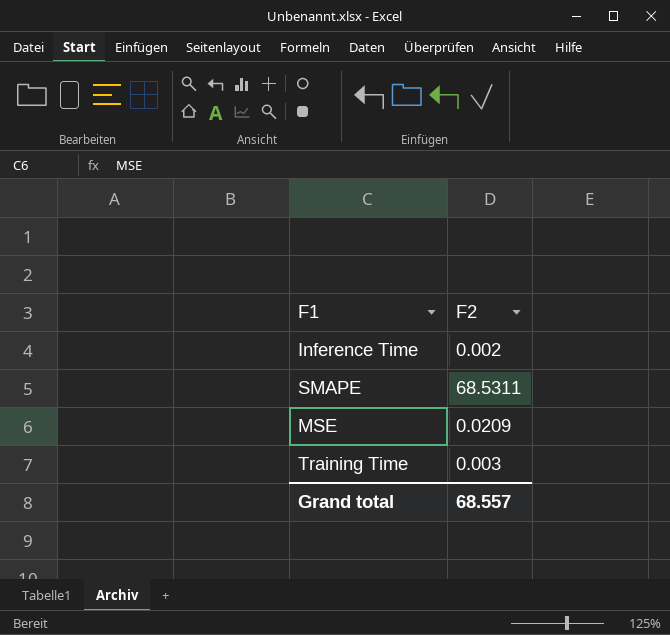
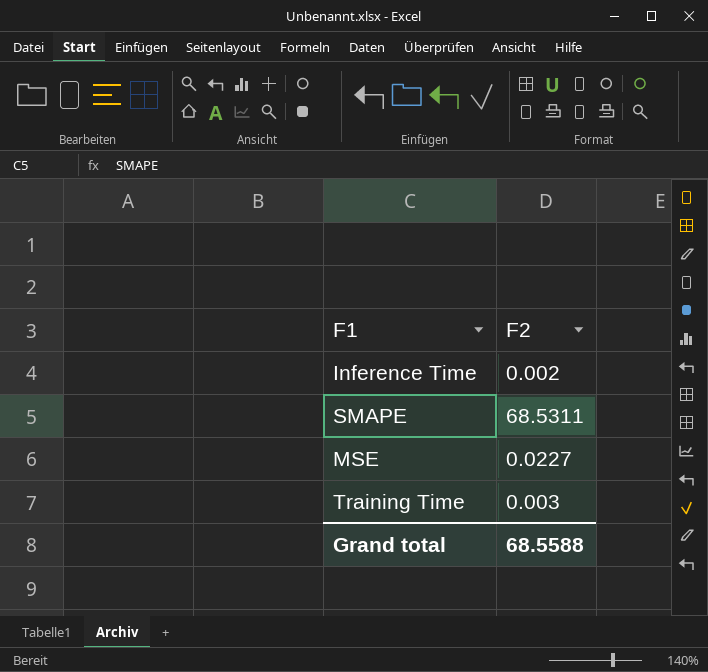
MSE | F2: 0.0209 -> 0.0227
Grand total | F2: 68.557 -> 68.5588

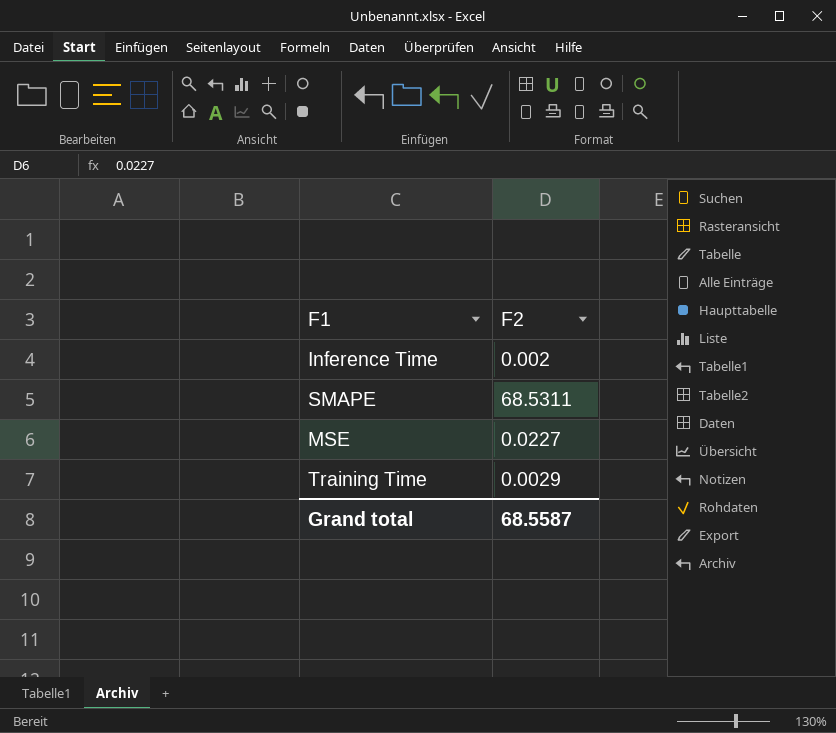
Training Time | F2: 0.003 -> 0.0029
Grand total | F2: 68.5588 -> 68.5587

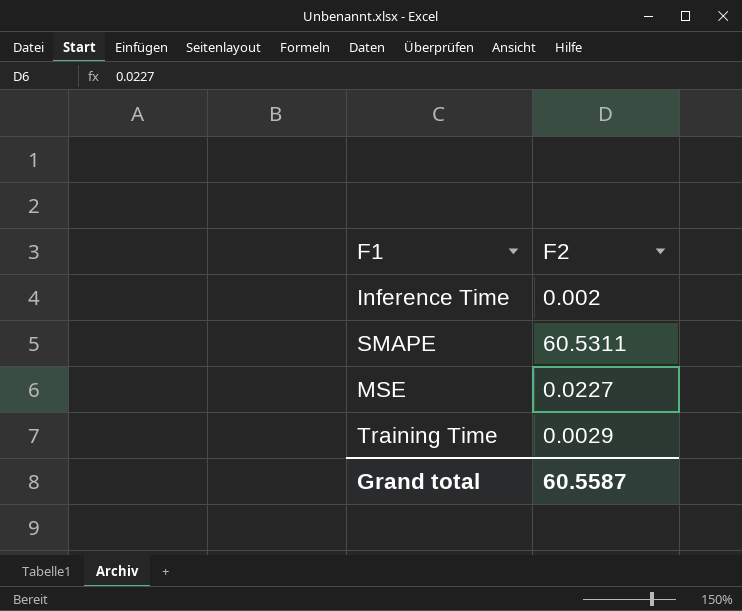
SMAPE | F2: 68.5311 -> 60.5311
Grand total | F2: 68.5587 -> 60.5587

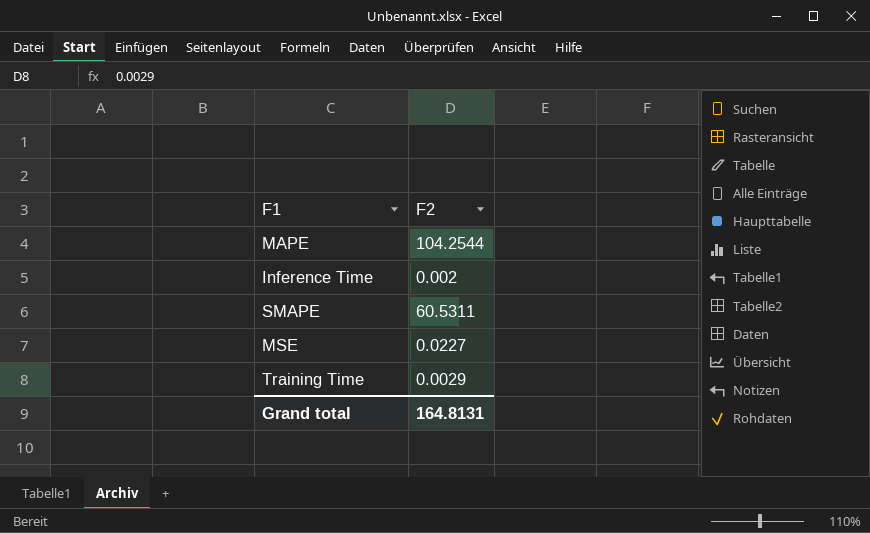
row MAPE: none -> 104.2544
Grand total | F2: 60.5587 -> 164.8131

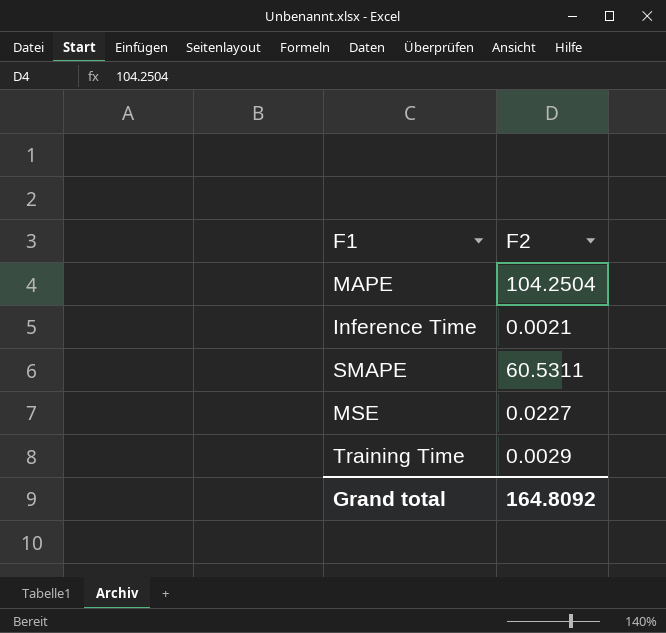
MAPE | F2: 104.2544 -> 104.2504
Inference Time | F2: 0.002 -> 0.0021
Grand total | F2: 164.8131 -> 164.8092

